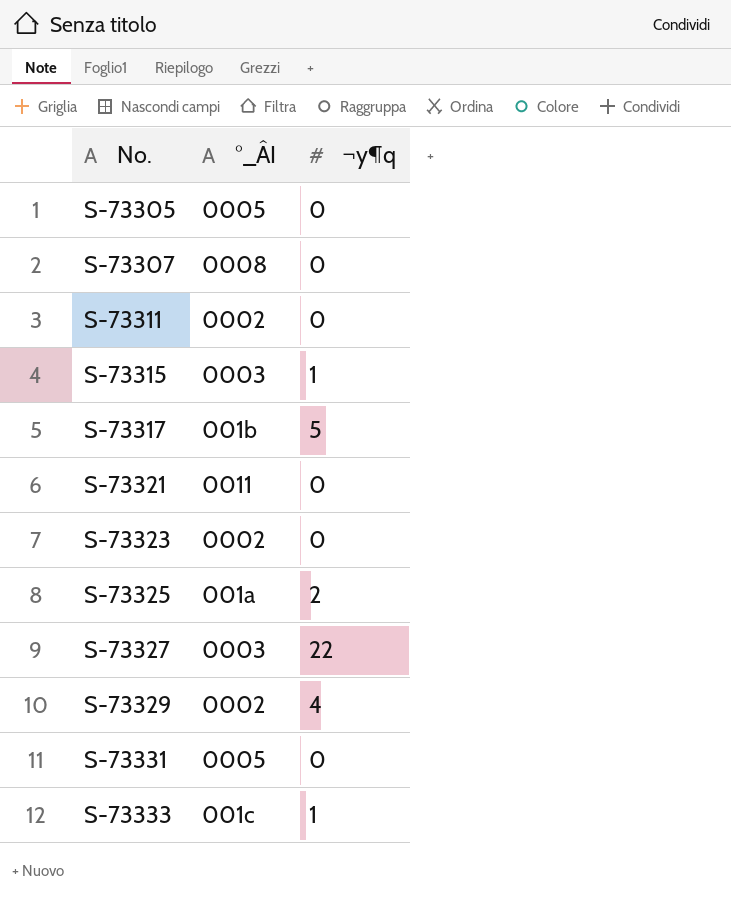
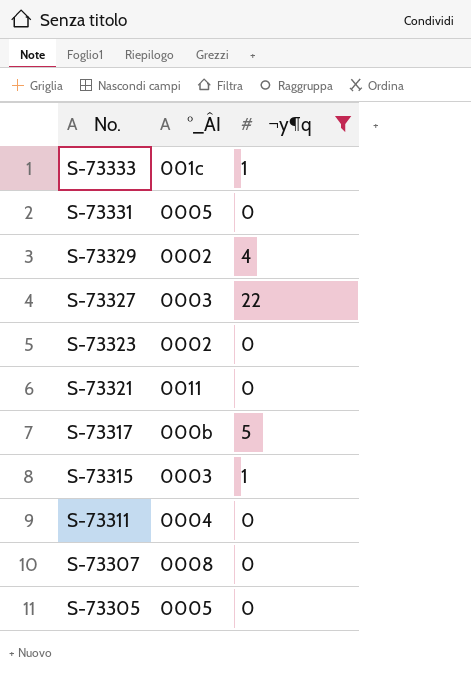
filter: none -> ¬y¶q != 2
row order: No. ascending -> No. descending
S-73317 | °_ÂI: 001b -> 000b
S-73311 | °_ÂI: 0002 -> 0004

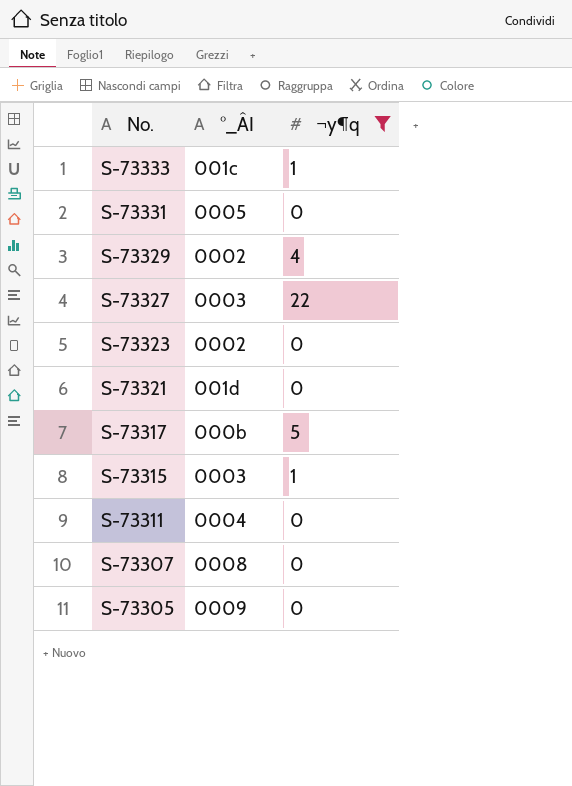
S-73321 | °_ÂI: 0011 -> 001d
S-73305 | °_ÂI: 0005 -> 0009

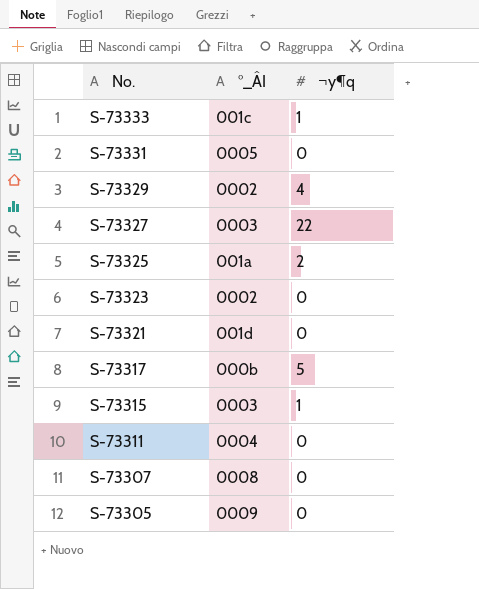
filter: ¬y¶q != 2 -> none

